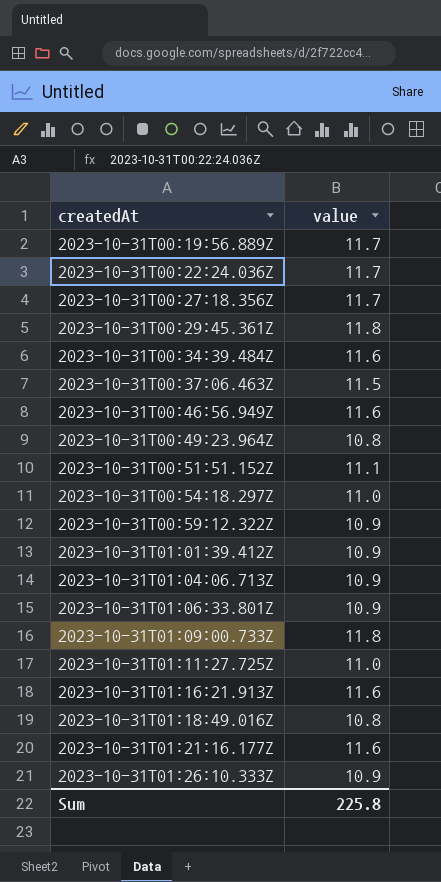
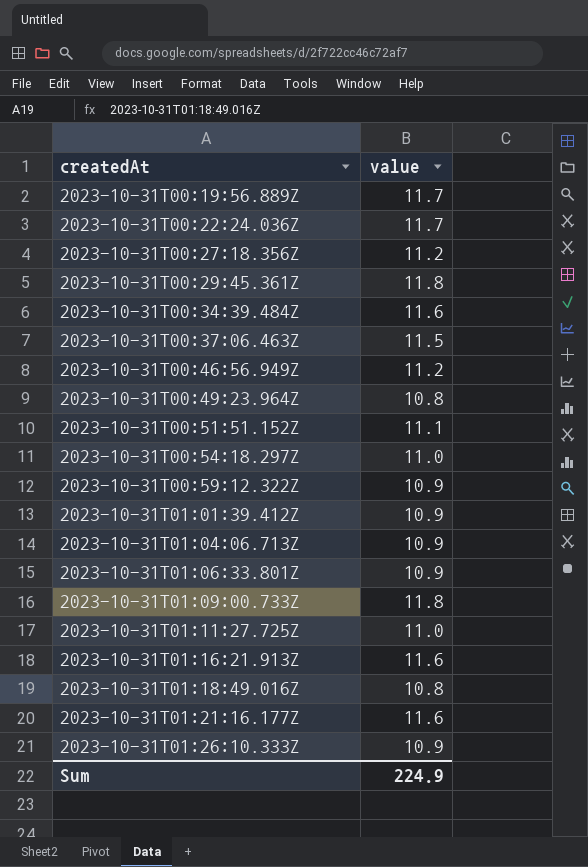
2023-10-31T00:27:18.356Z | value: 11.7 -> 11.2
2023-10-31T00:46:56.949Z | value: 11.6 -> 11.2
Sum | value: 225.8 -> 224.9

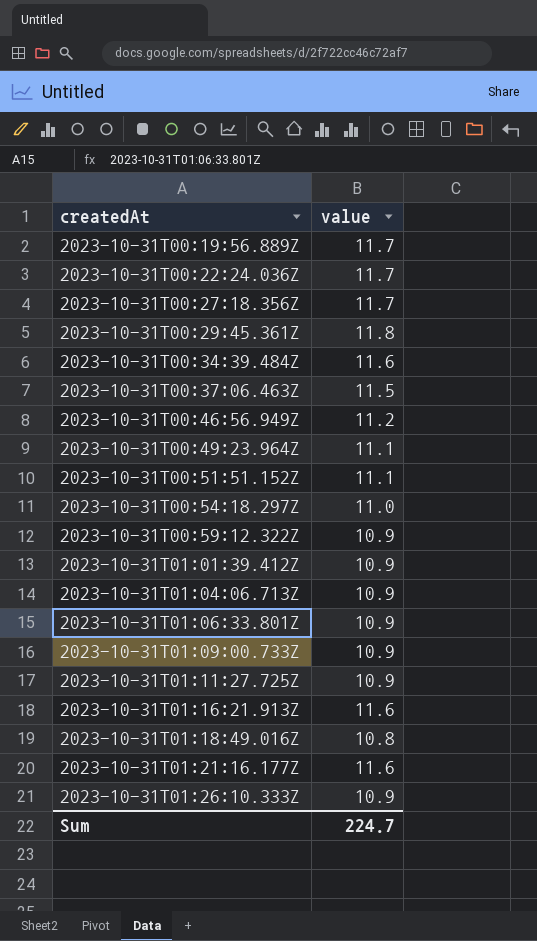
2023-10-31T00:27:18.356Z | value: 11.2 -> 11.7
2023-10-31T00:49:23.964Z | value: 10.8 -> 11.1
2023-10-31T01:09:00.733Z | value: 11.8 -> 10.9
2023-10-31T01:11:27.725Z | value: 11.0 -> 10.9
Sum | value: 224.9 -> 224.7

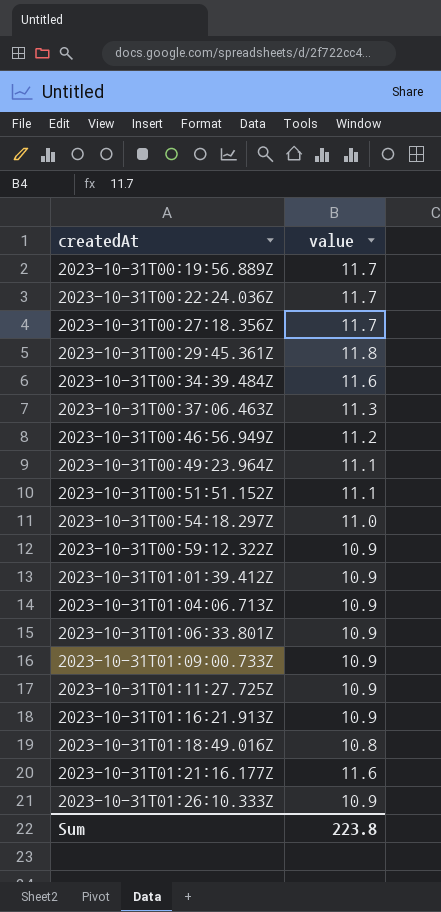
2023-10-31T00:37:06.463Z | value: 11.5 -> 11.3
2023-10-31T01:16:21.913Z | value: 11.6 -> 10.9
Sum | value: 224.7 -> 223.8

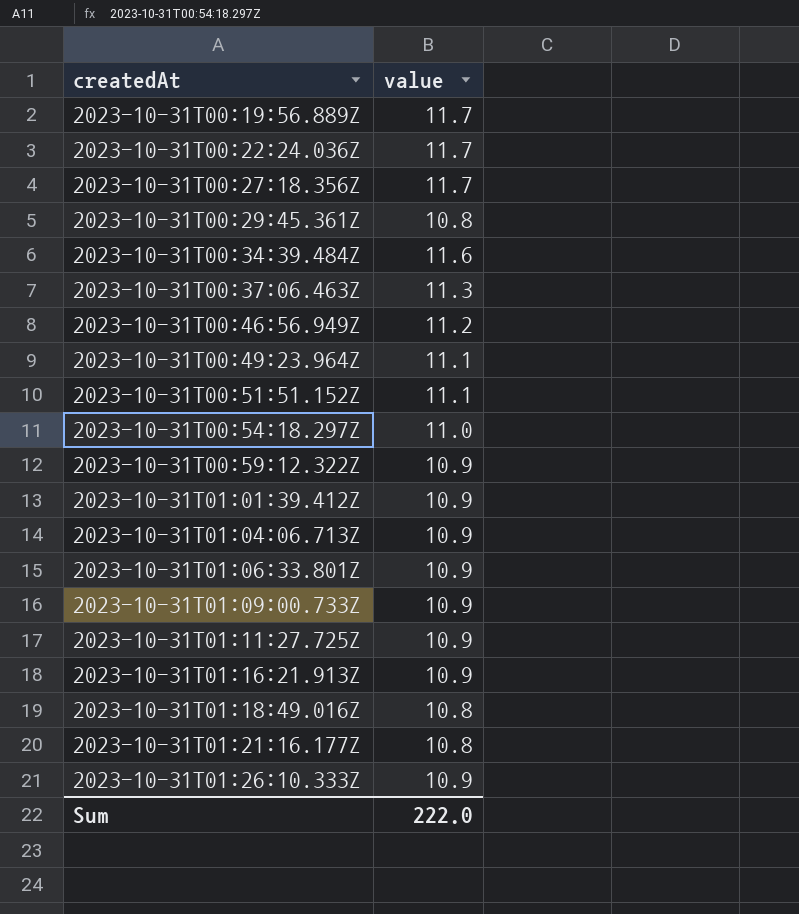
2023-10-31T00:29:45.361Z | value: 11.8 -> 10.8
2023-10-31T01:21:16.177Z | value: 11.6 -> 10.8
Sum | value: 223.8 -> 222.0

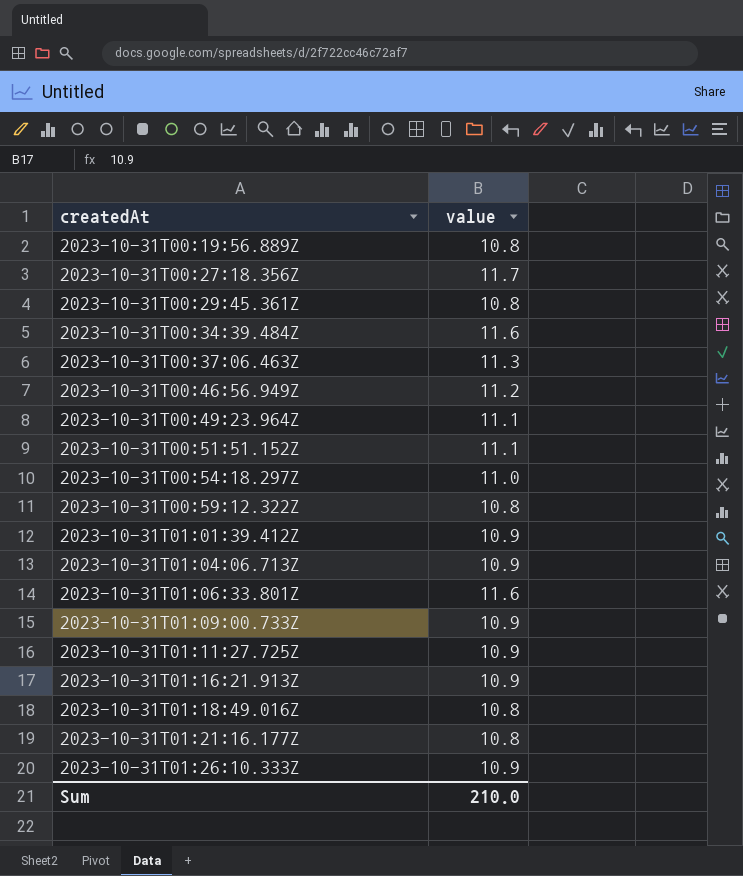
row 2023-10-31T00:22:24.036Z: 11.7 -> none
2023-10-31T00:19:56.889Z | value: 11.7 -> 10.8
2023-10-31T00:59:12.322Z | value: 10.9 -> 10.8
2023-10-31T01:06:33.801Z | value: 10.9 -> 11.6
Sum | value: 222.0 -> 210.0

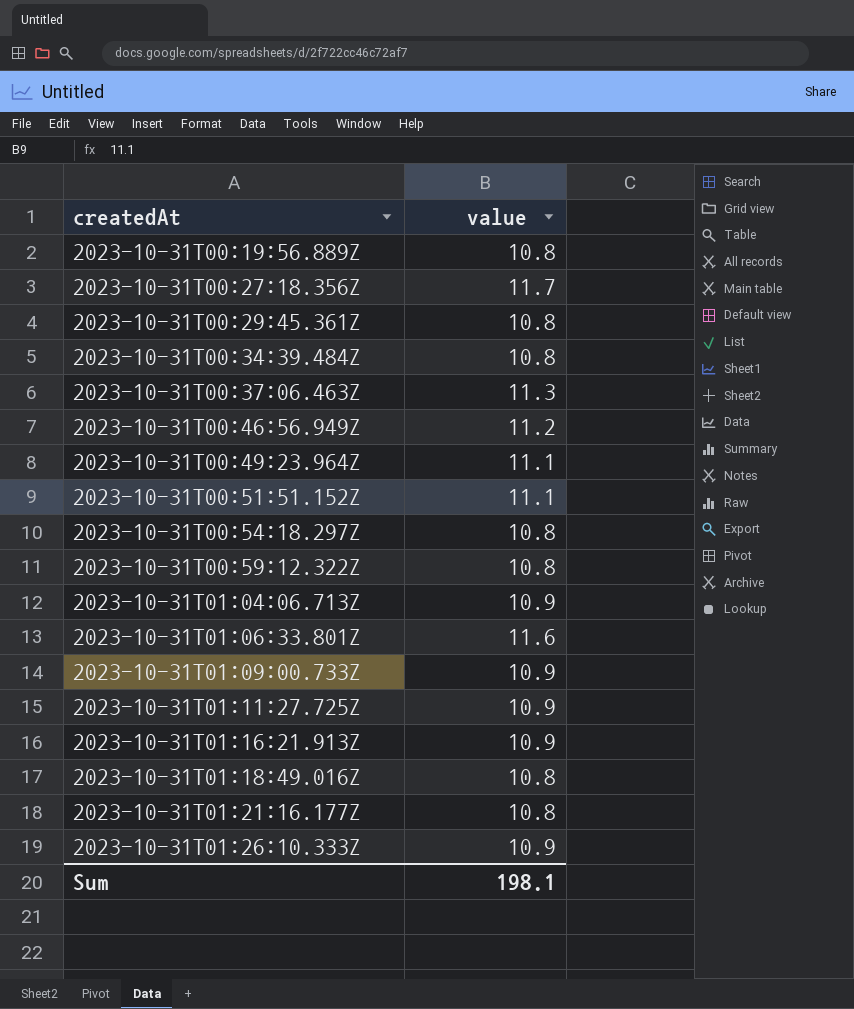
row 2023-10-31T01:01:39.412Z: 10.9 -> none
2023-10-31T00:34:39.484Z | value: 11.6 -> 10.8
2023-10-31T00:54:18.297Z | value: 11.0 -> 10.8
Sum | value: 210.0 -> 198.1

